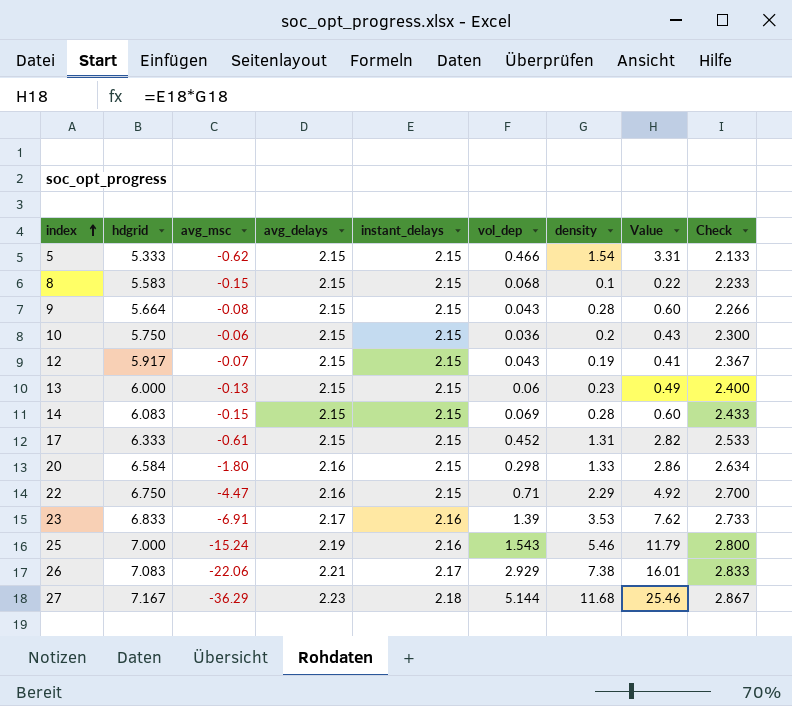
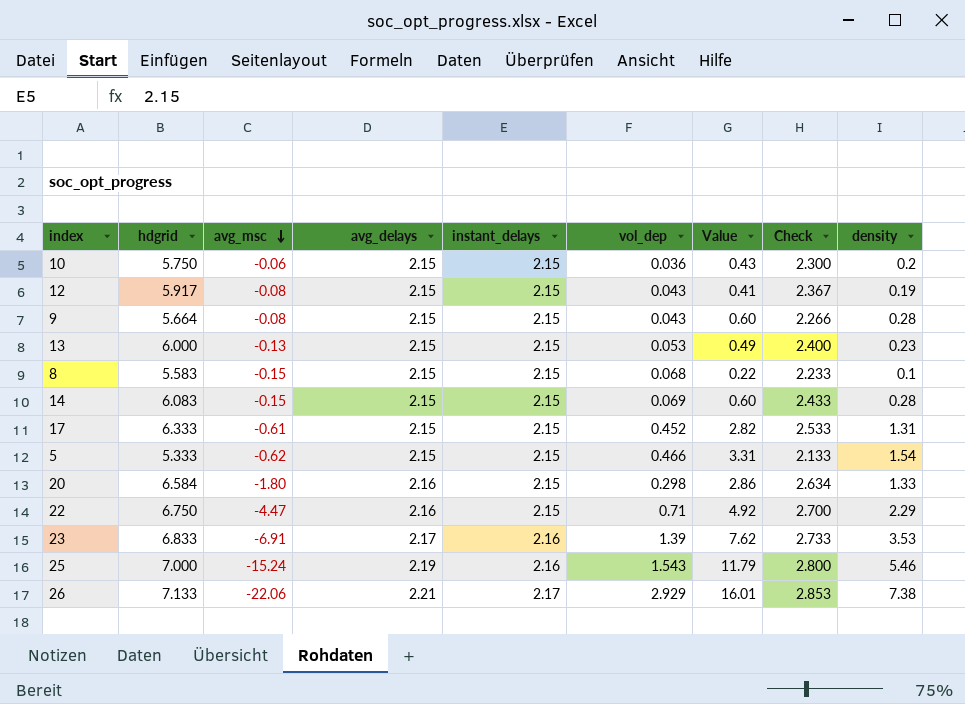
row order: index ascending -> avg_msc descending
column density | position: 7 -> 9
row 27: 7.167 | -36.29 | 2.23 | 2.18 | 5.144 | 11.68 | 25.46 | 2.867 -> none
12 | avg_msc: -0.07 -> -0.08
13 | vol_dep: 0.06 -> 0.053
26 | hdgrid: 7.083 -> 7.133
26 | Check: 2.833 -> 2.853

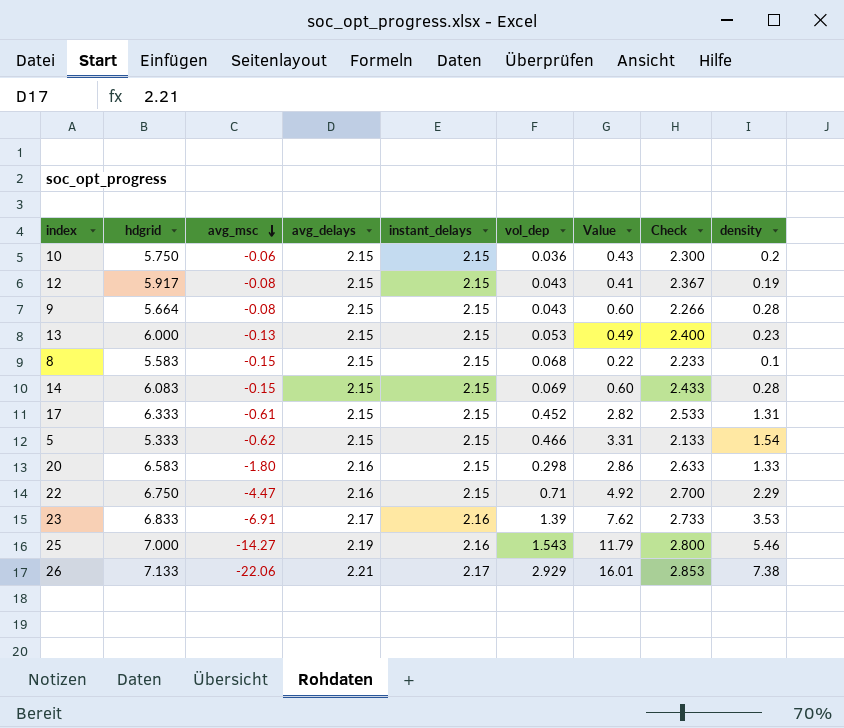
20 | hdgrid: 6.584 -> 6.583
20 | Check: 2.634 -> 2.633
25 | avg_msc: -15.24 -> -14.27

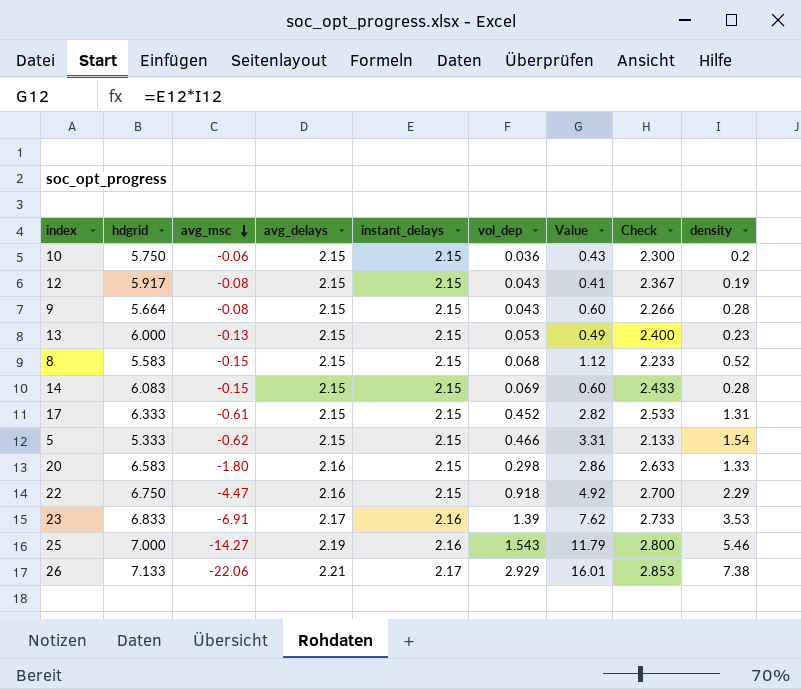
8 | Value: 0.22 -> 1.12
8 | density: 0.1 -> 0.52
22 | vol_dep: 0.71 -> 0.918

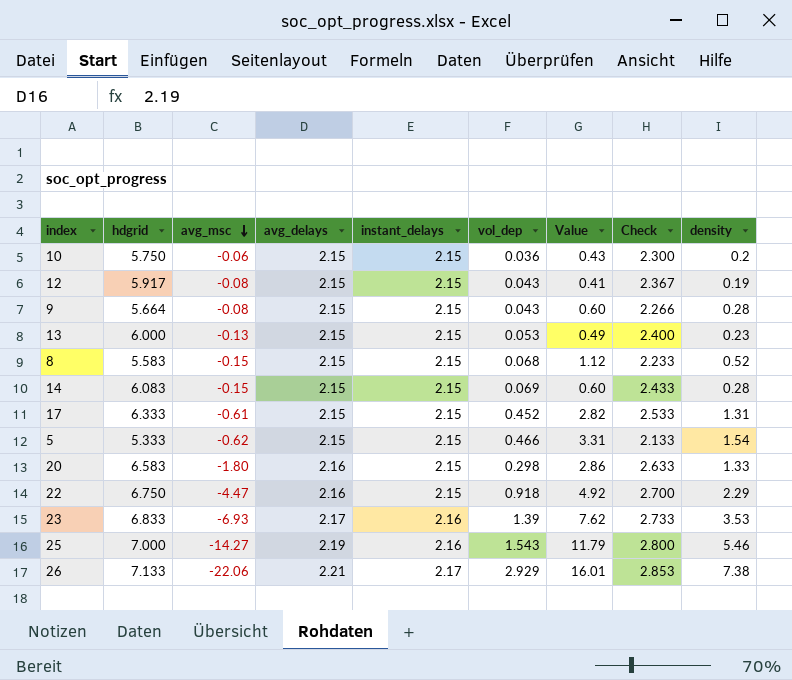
23 | avg_msc: -6.91 -> -6.93

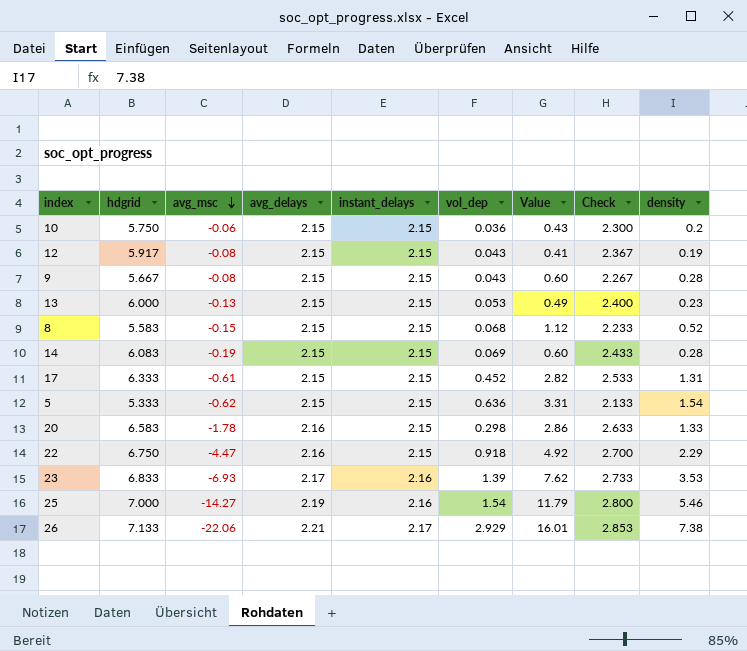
9 | hdgrid: 5.664 -> 5.667
9 | Check: 2.266 -> 2.267
14 | avg_msc: -0.15 -> -0.19
5 | vol_dep: 0.466 -> 0.636
20 | avg_msc: -1.80 -> -1.78
25 | vol_dep: 1.543 -> 1.54

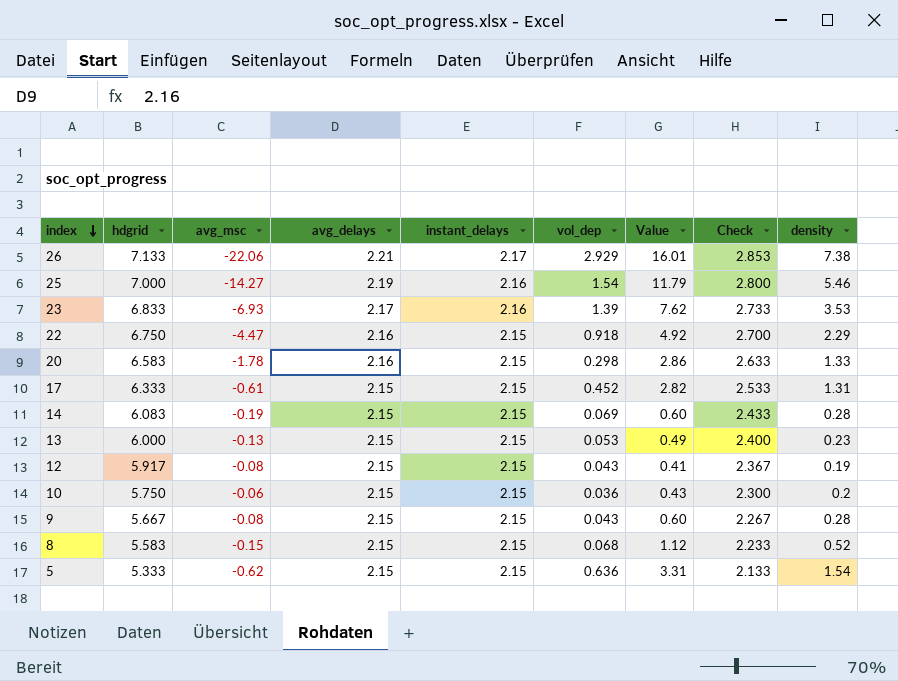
row order: avg_msc descending -> index descending

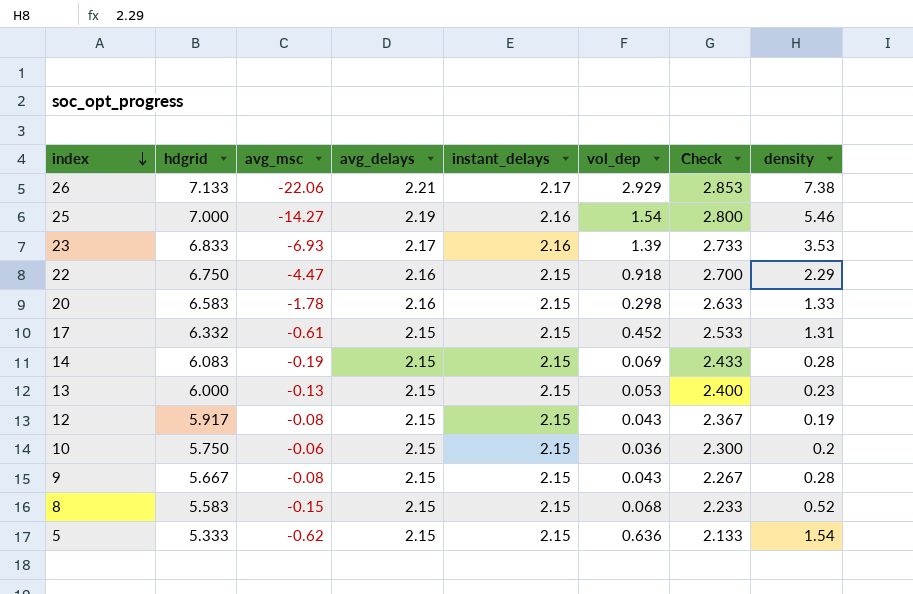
column Value | formula: [instant_delays] * [density] -> none
17 | hdgrid: 6.333 -> 6.332

